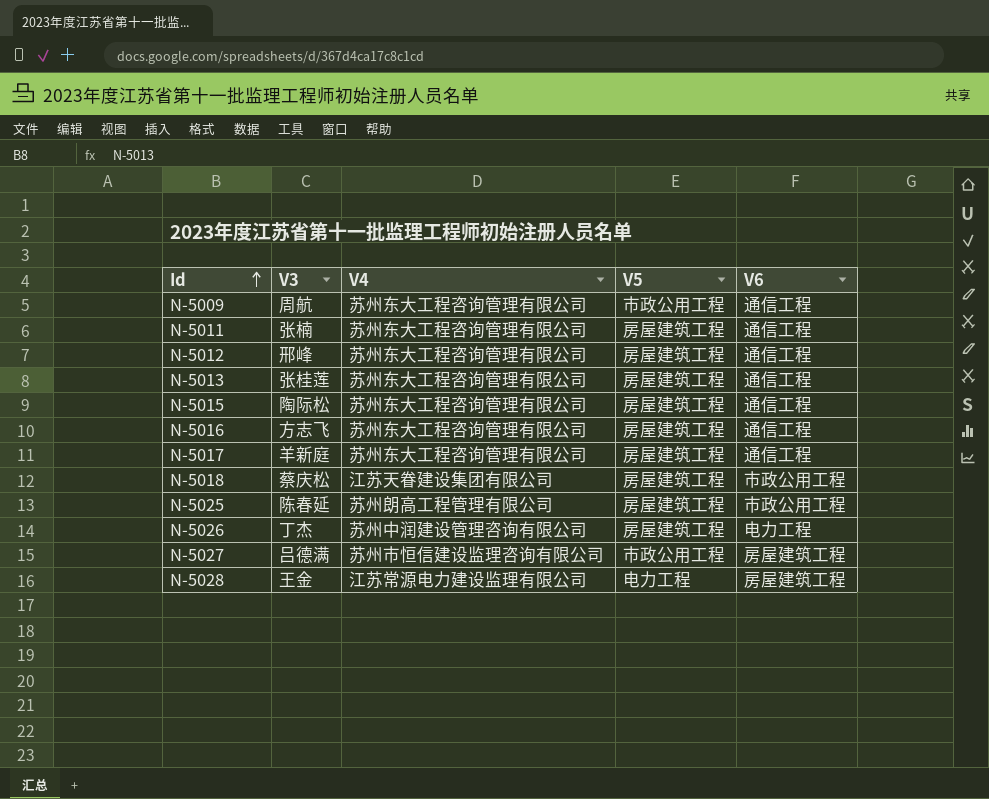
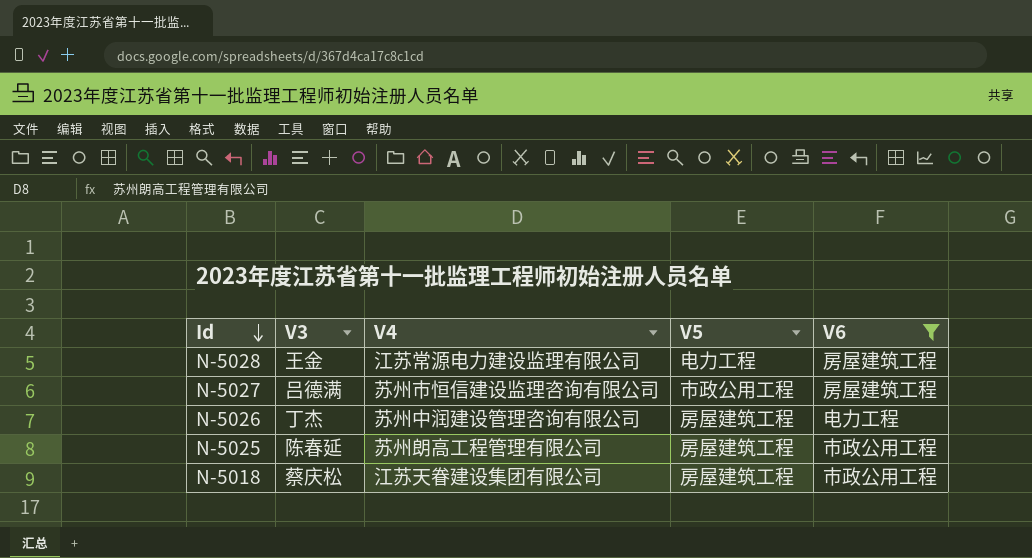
filter: none -> V6 != 通信工程
row order: Id ascending -> Id descending

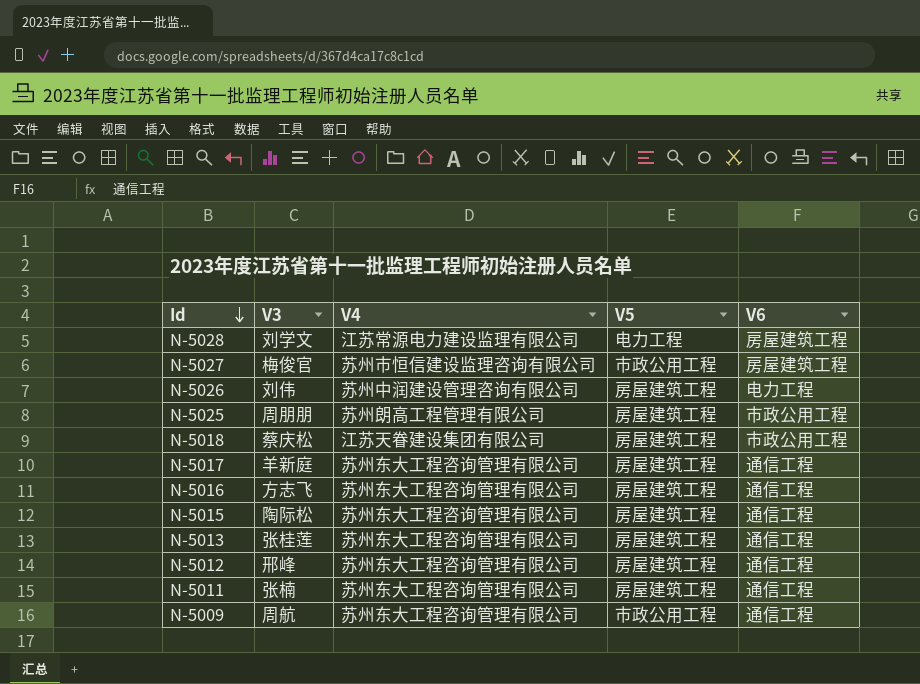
filter: V6 != 通信工程 -> none
N-5028 | V3: 王金 -> 刘学文
N-5027 | V3: 吕德满 -> 梅俊官
N-5026 | V3: 丁杰 -> 刘伟
N-5025 | V3: 陈春延 -> 周朋朋

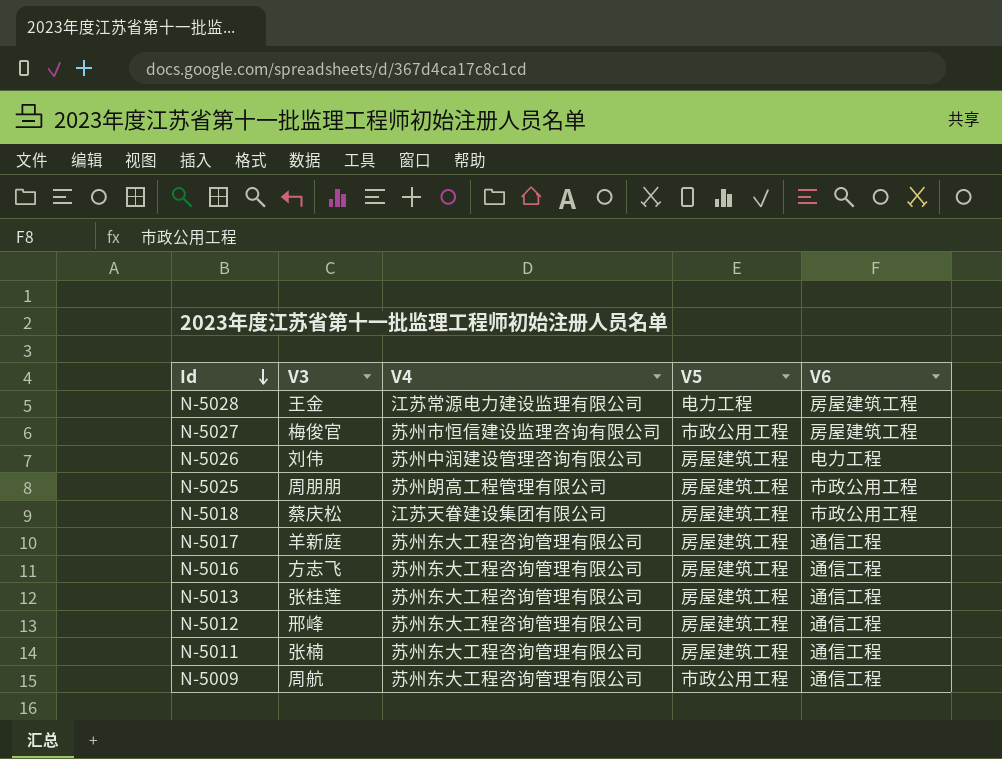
row N-5015: 陶际松 | 苏州东大工程咨询管理有限公司 | 房屋建筑工程 | 通信工程 -> none
N-5028 | V3: 刘学文 -> 王金

